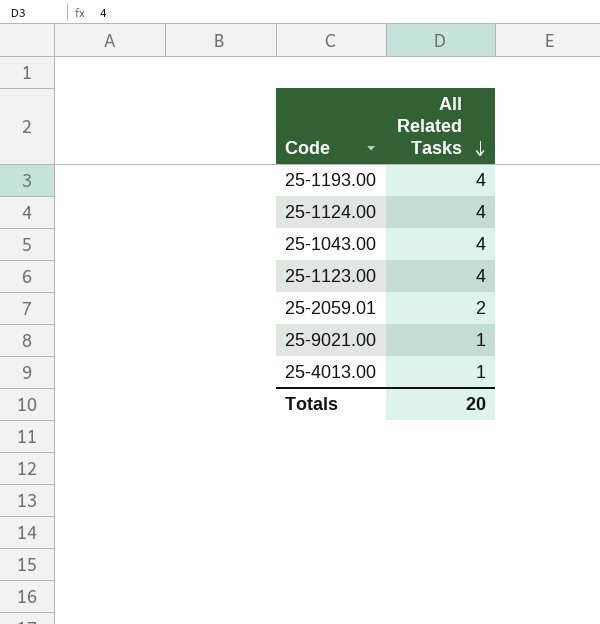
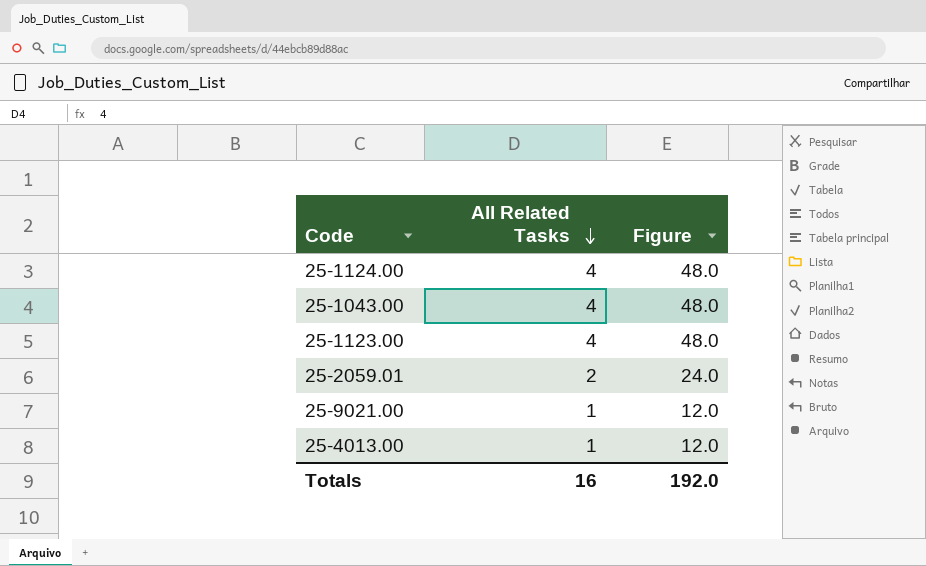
column Figure | formula: none -> [All Related Tasks] * 12
row 25-1193.00: 4 -> none
Totals | All Related Tasks: 20 -> 16

